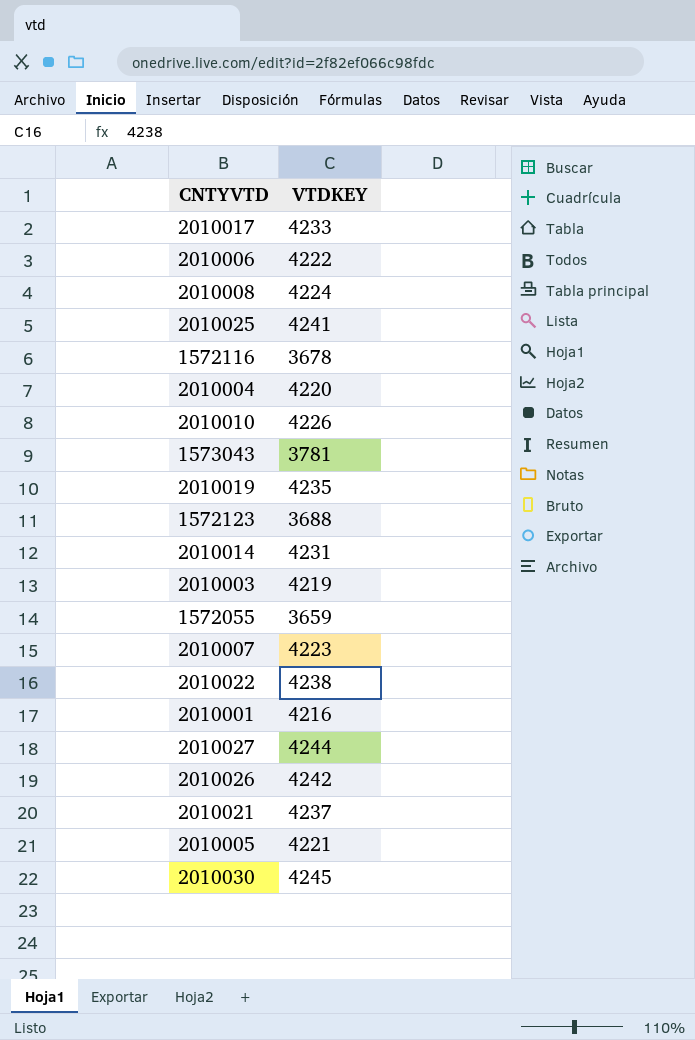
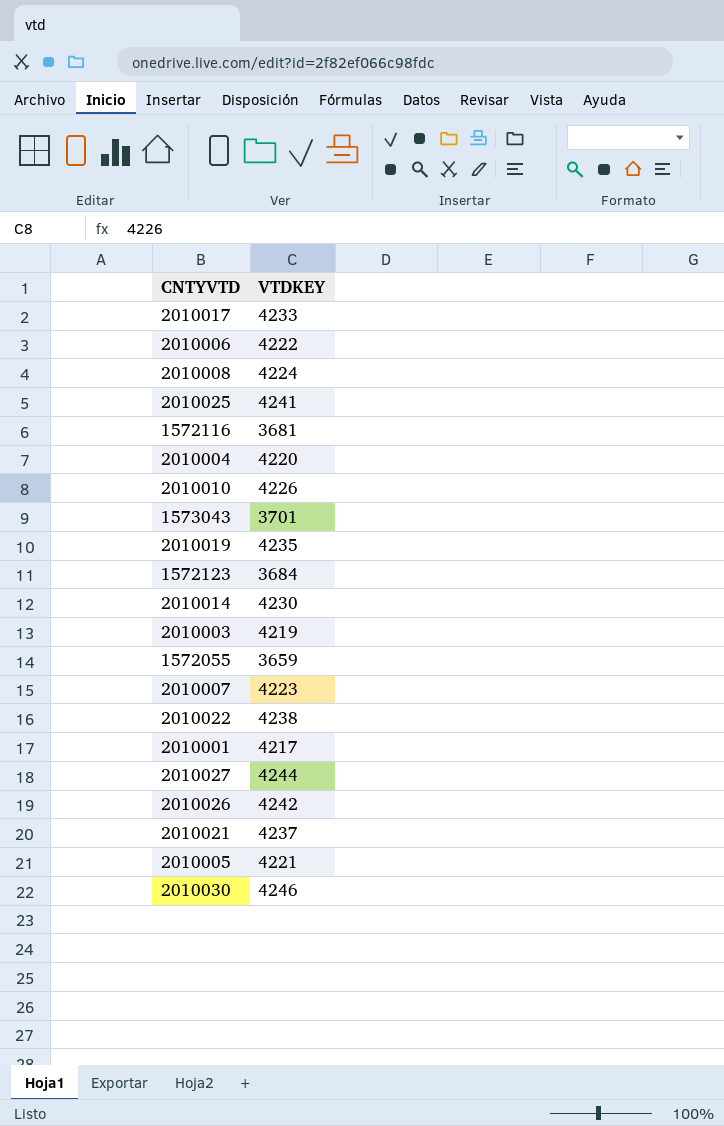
1572116 | VTDKEY: 3678 -> 3681
1573043 | VTDKEY: 3781 -> 3701
1572123 | VTDKEY: 3688 -> 3684
2010014 | VTDKEY: 4231 -> 4230
2010001 | VTDKEY: 4216 -> 4217
2010030 | VTDKEY: 4245 -> 4246

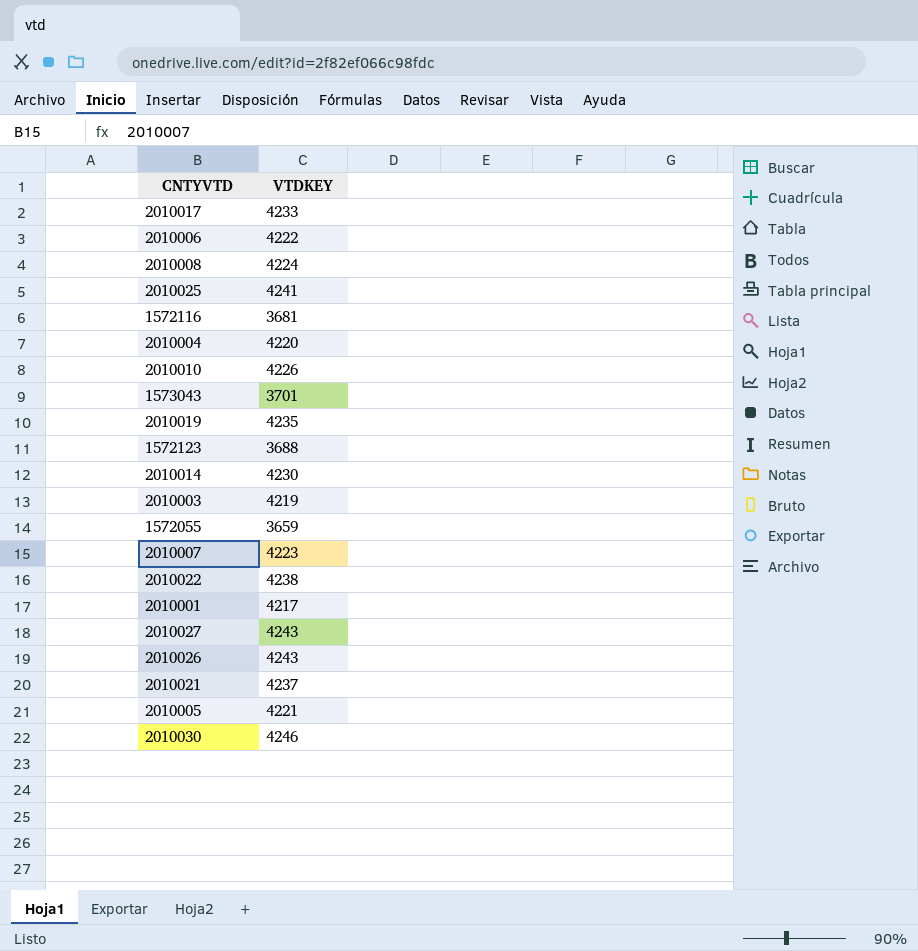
1572123 | VTDKEY: 3684 -> 3688
2010027 | VTDKEY: 4244 -> 4243
2010026 | VTDKEY: 4242 -> 4243

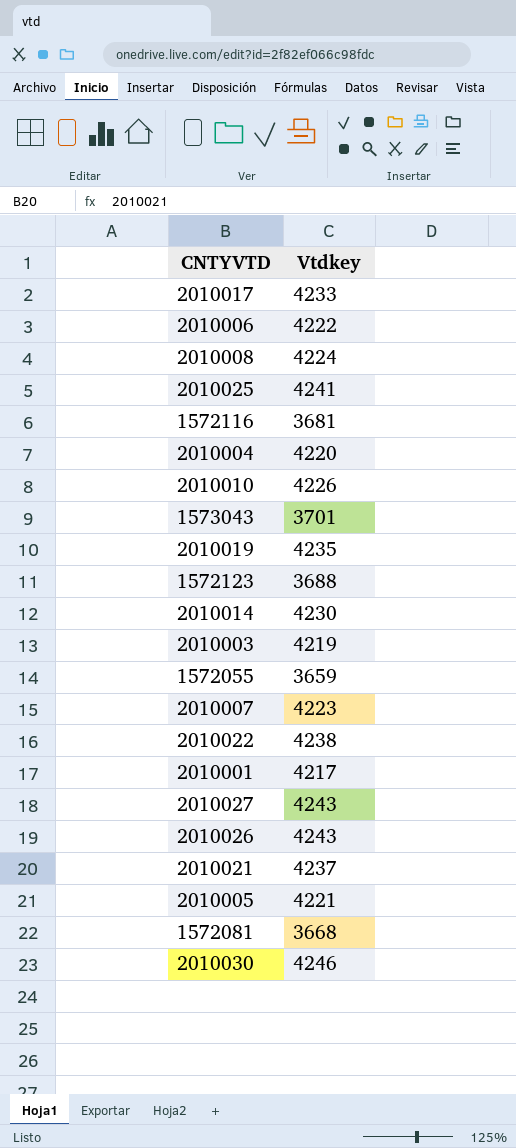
column name: VTDKEY -> Vtdkey
row 1572081: none -> 3668

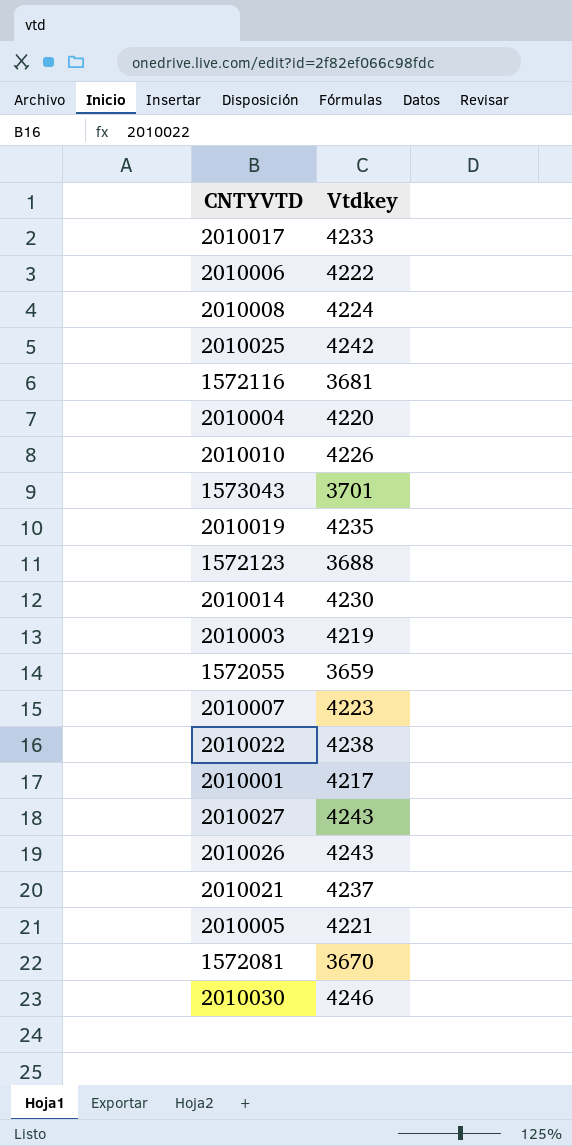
2010025 | Vtdkey: 4241 -> 4242
1572081 | Vtdkey: 3668 -> 3670

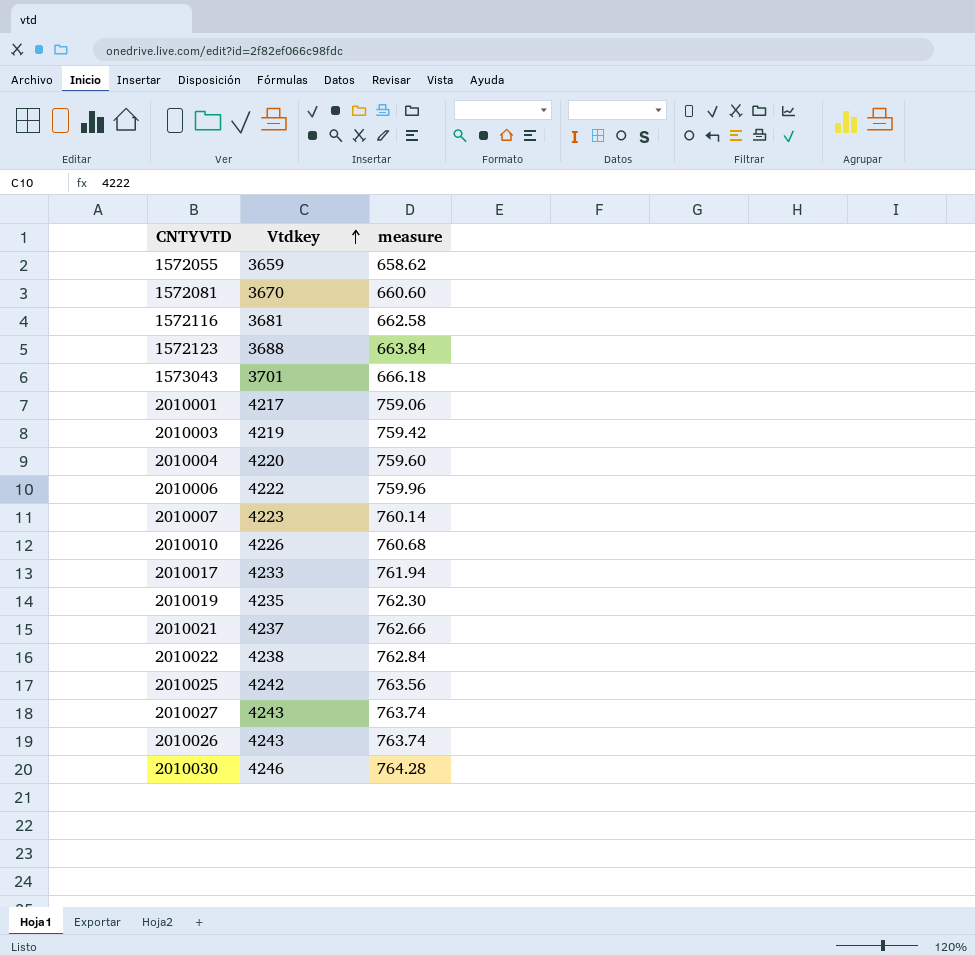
row order: none -> Vtdkey ascending
column measure | formula: none -> [Vtdkey] * 0.18
row 2010008: 4224 -> none
row 2010014: 4230 -> none
row 2010005: 4221 -> none

